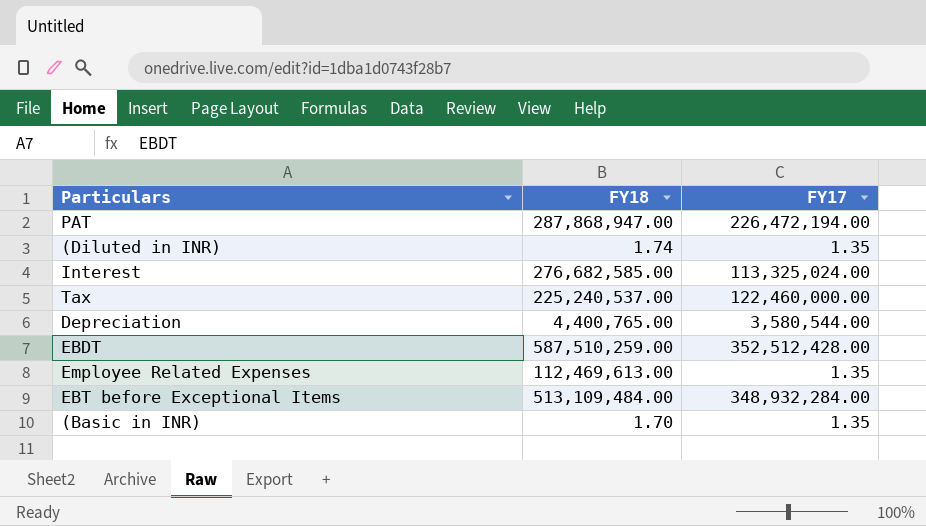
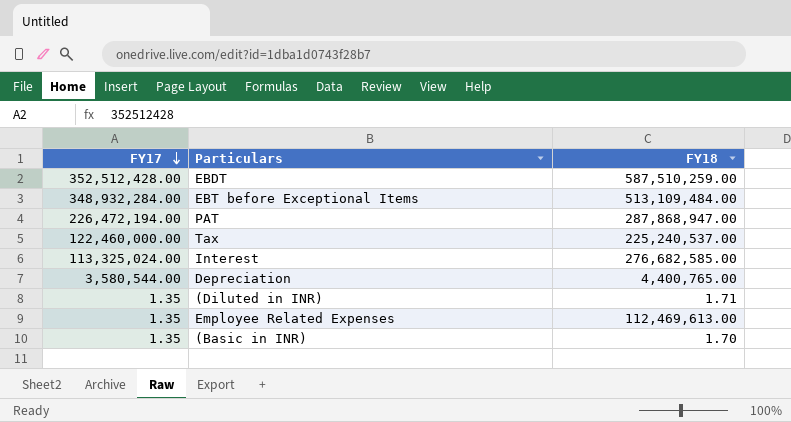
row order: none -> FY17 descending
column FY17 | position: 3 -> 1
(Diluted in INR) | FY18: 1.74 -> 1.71

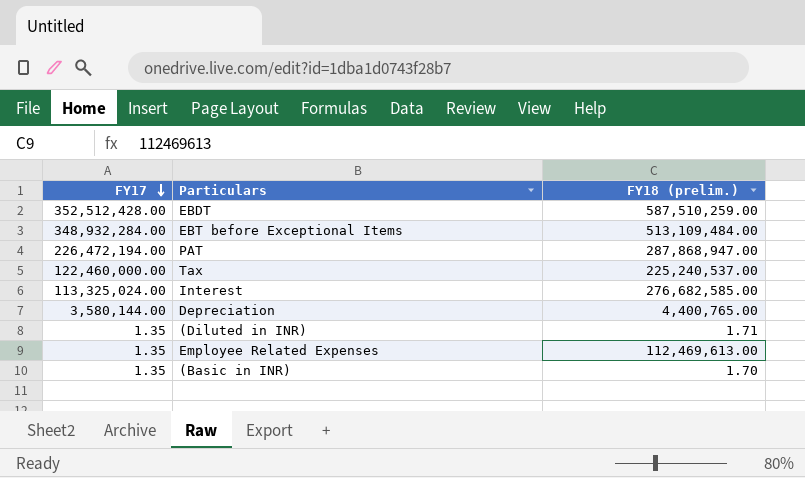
column name: FY18 -> FY18 (prelim.)
Depreciation | FY17: 3,580,544.00 -> 3,580,144.00

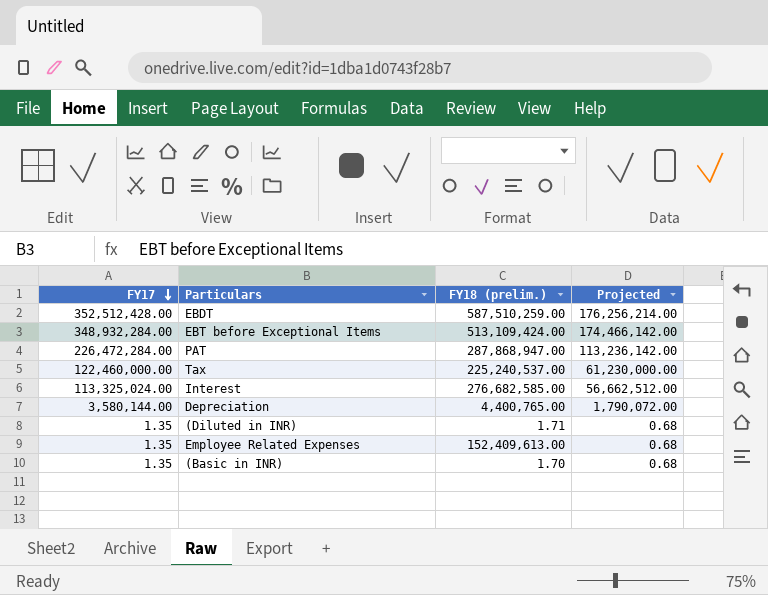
column Projected | formula: none -> [FY17] * 0.5
EBT before Exceptional Items | FY18 (prelim.): 513,109,484.00 -> 513,109,424.00
PAT | FY17: 226,472,194.00 -> 226,472,284.00
Employee Related Expenses | FY18 (prelim.): 112,469,613.00 -> 152,409,613.00

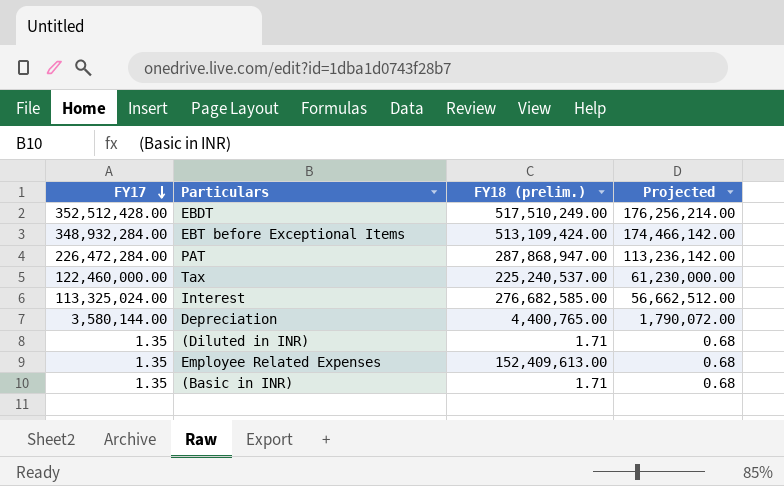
EBDT | FY18 (prelim.): 587,510,259.00 -> 517,510,249.00
(Basic in INR) | FY18 (prelim.): 1.70 -> 1.71

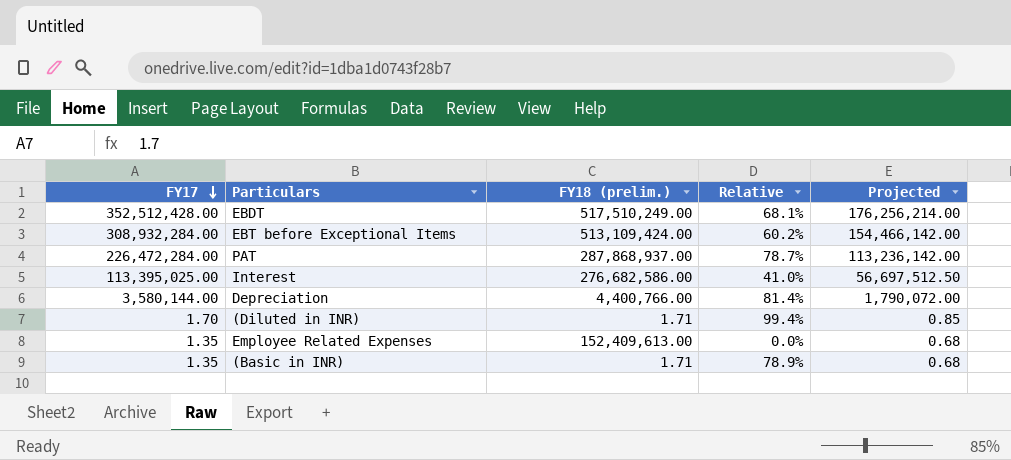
column Relative | formula: none -> [FY17] / [FY18 (prelim.)]
row Tax: 122,460,000.00 | 225,240,537.00 | 61,230,000.00 -> none
EBT before Exceptional Items | FY17: 348,932,284.00 -> 308,932,284.00
EBT before Exceptional Items | Projected: 174,466,142.00 -> 154,466,142.00
PAT | FY18 (prelim.): 287,868,947.00 -> 287,868,937.00
Interest | FY17: 113,325,024.00 -> 113,395,025.00
Interest | FY18 (prelim.): 276,682,585.00 -> 276,682,586.00
Interest | Projected: 56,662,512.00 -> 56,697,512.50
Depreciation | FY18 (prelim.): 4,400,765.00 -> 4,400,766.00
(Diluted in INR) | FY17: 1.35 -> 1.70
(Diluted in INR) | Projected: 0.68 -> 0.85

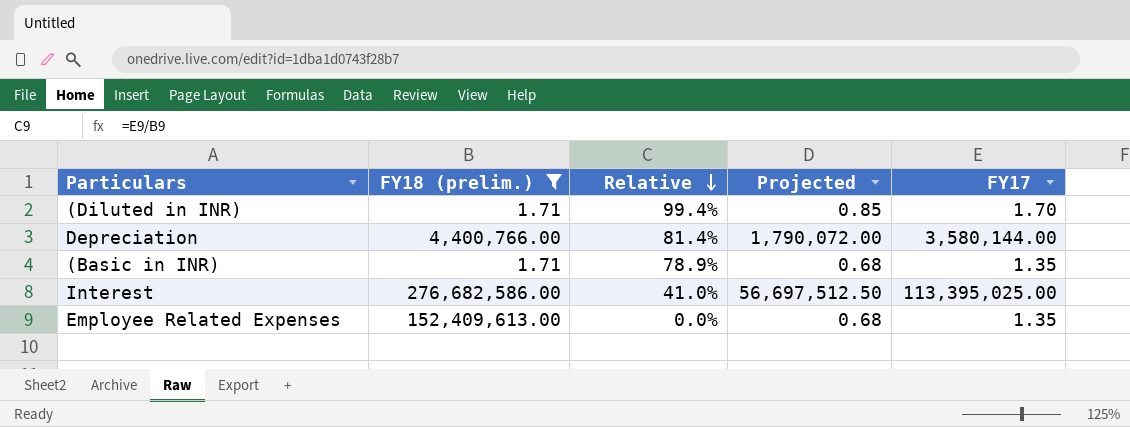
filter: none -> FY18 (prelim.) <= 276,682,586.00
row order: FY17 descending -> Relative descending
column FY17 | position: 1 -> 5

